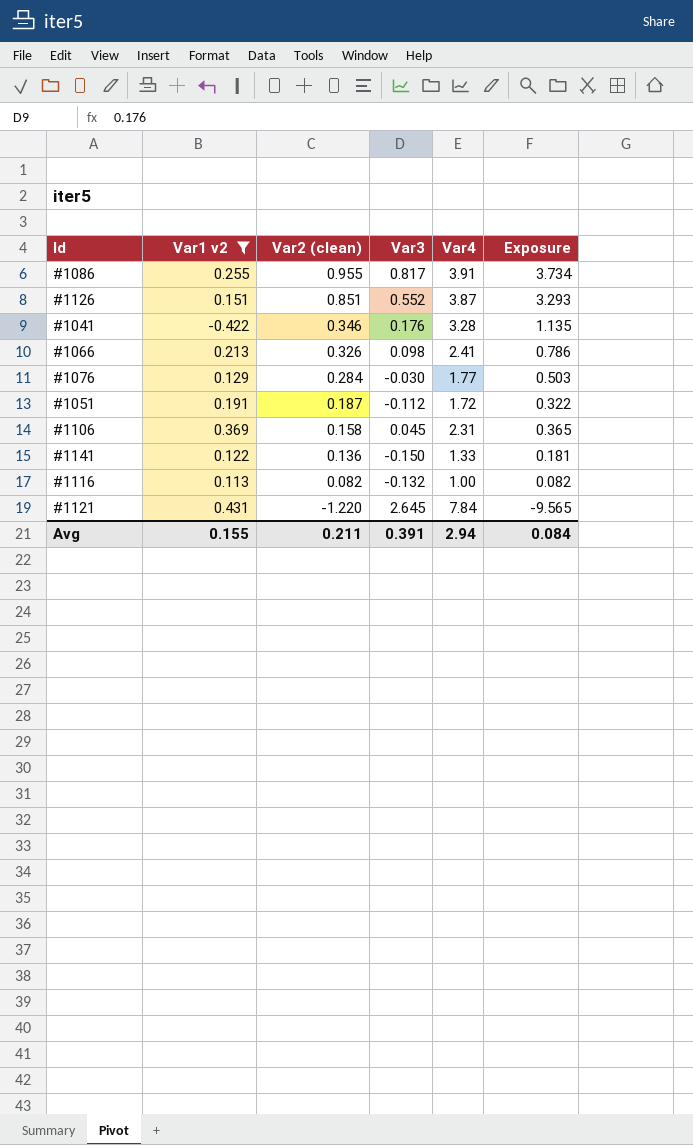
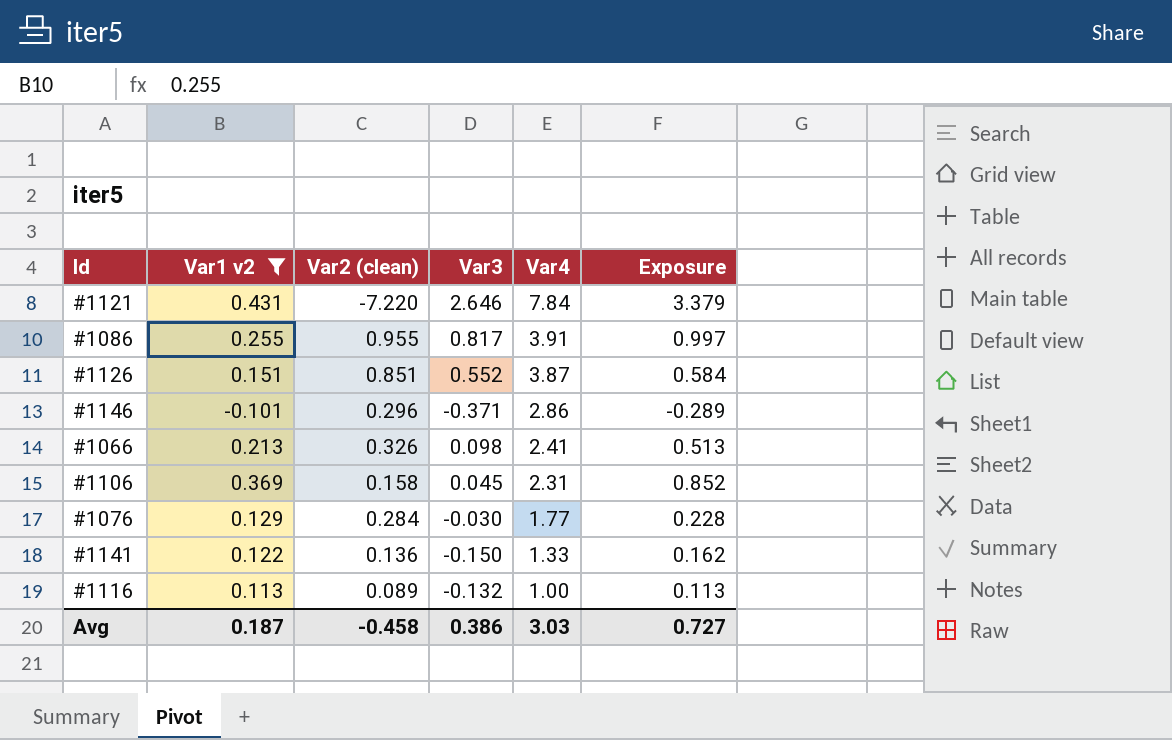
row order: Var2 (clean) descending -> Var4 descending
column Exposure | formula: [Var2 (clean)] * [Var4] -> [Var1 v2] * [Var4]
row #1041: -0.422 | 0.346 | 0.176 | 3.28 | 1.135 -> none
row #1051: 0.191 | 0.187 | -0.112 | 1.72 | 0.322 -> none
#1121 | Var2 (clean): -1.220 -> -7.220
#1121 | Var3: 2.645 -> 2.646
row #1146: none -> -0.101 | 0.296 | -0.371 | 2.86 | -0.289
#1116 | Var2 (clean): 0.082 -> 0.089
Avg | Var1 v2: 0.155 -> 0.187
Avg | Var2 (clean): 0.211 -> -0.458
Avg | Var3: 0.391 -> 0.386
Avg | Var4: 2.94 -> 3.03
Avg | Exposure: 0.084 -> 0.727

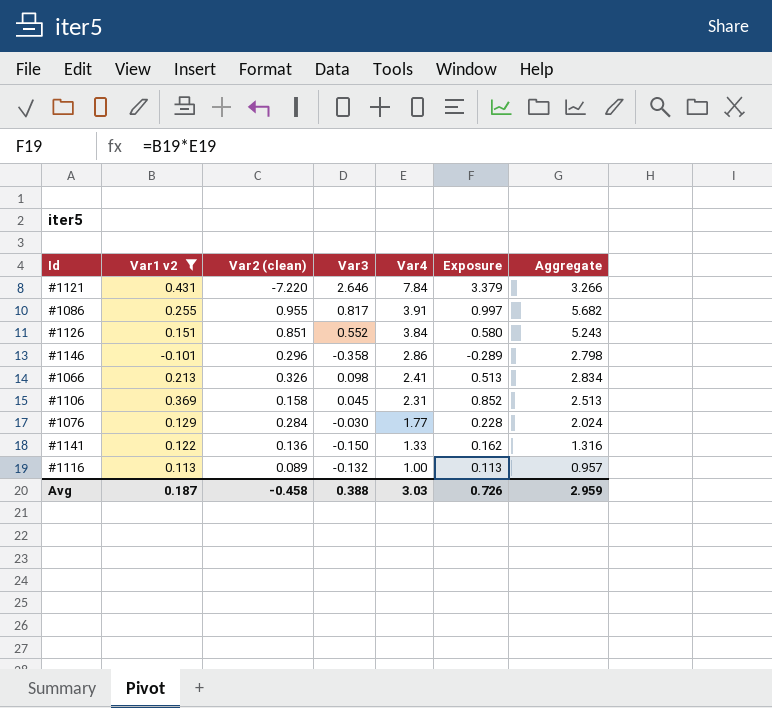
column Aggregate | formula: none -> [Var2 (clean)] + [Var3] + [Var4]
#1126 | Var4: 3.87 -> 3.84
#1126 | Exposure: 0.584 -> 0.580
#1146 | Var3: -0.371 -> -0.358
Avg | Var3: 0.386 -> 0.388
Avg | Exposure: 0.727 -> 0.726

